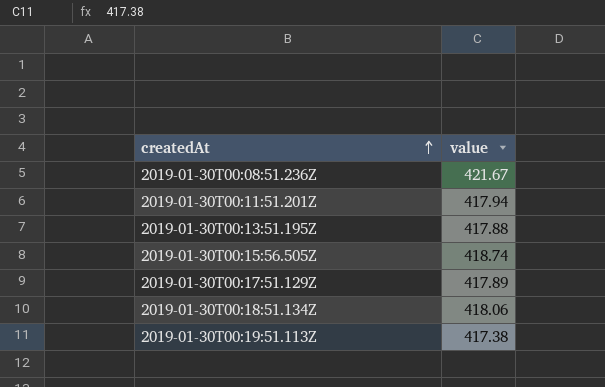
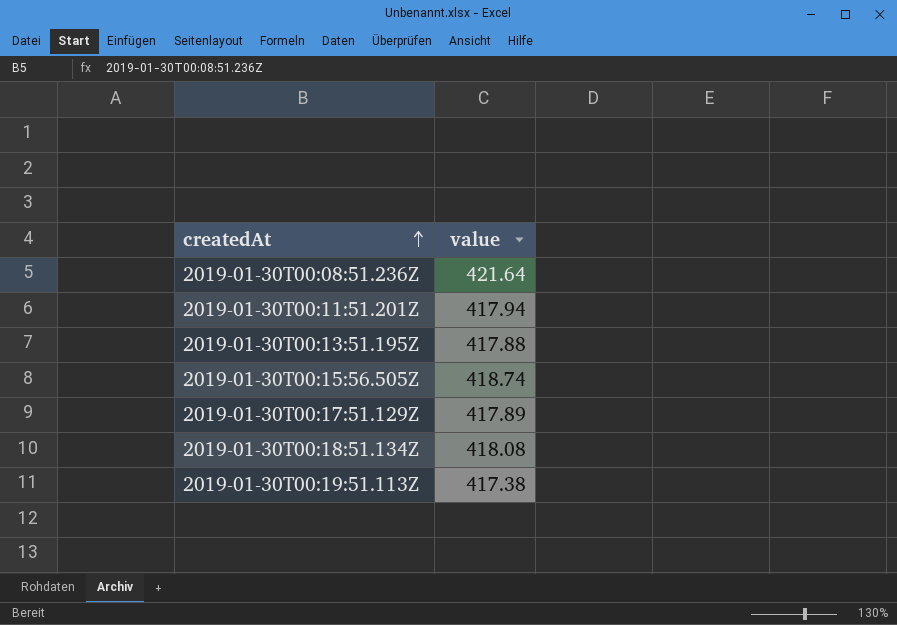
2019-01-30T00:08:51.236Z | value: 421.67 -> 421.64
2019-01-30T00:18:51.134Z | value: 418.06 -> 418.08

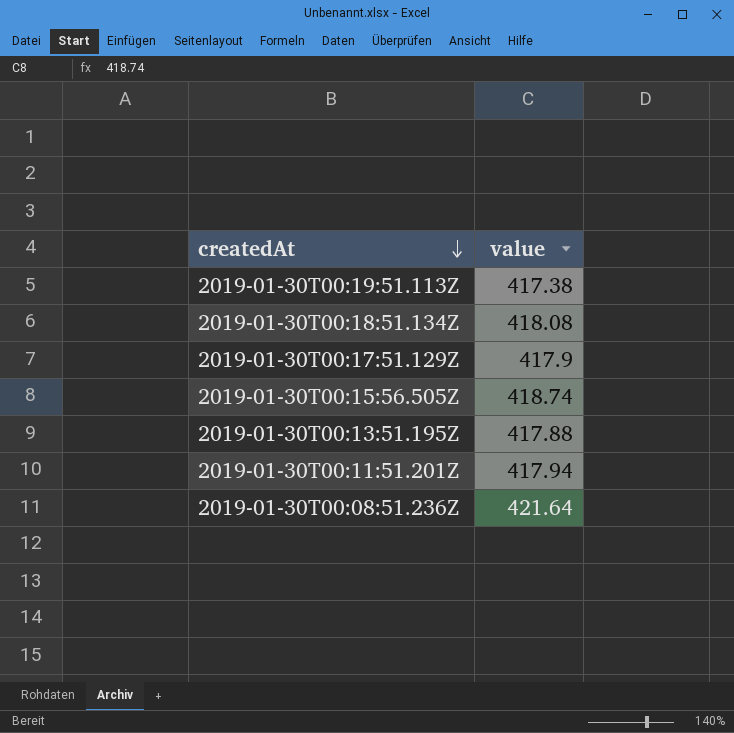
row order: createdAt ascending -> createdAt descending
2019-01-30T00:17:51.129Z | value: 417.89 -> 417.9

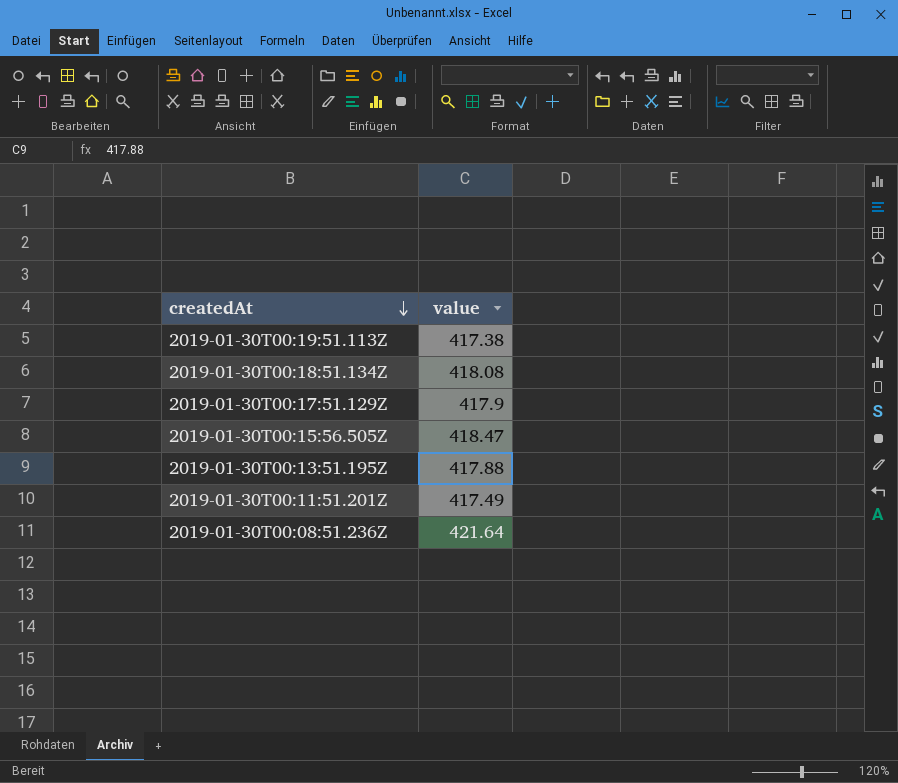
2019-01-30T00:15:56.505Z | value: 418.74 -> 418.47
2019-01-30T00:11:51.201Z | value: 417.94 -> 417.49

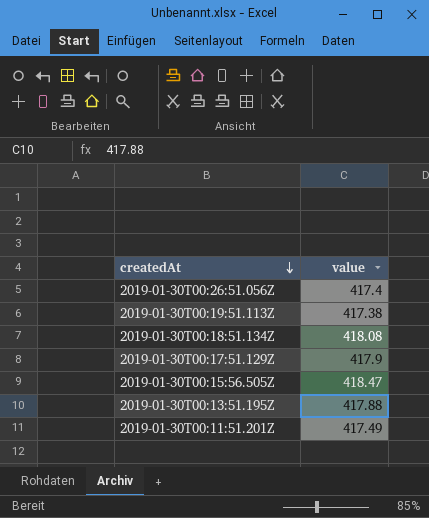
row 2019-01-30T00:08:51.236Z: 421.64 -> none
row 2019-01-30T00:26:51.056Z: none -> 417.4

